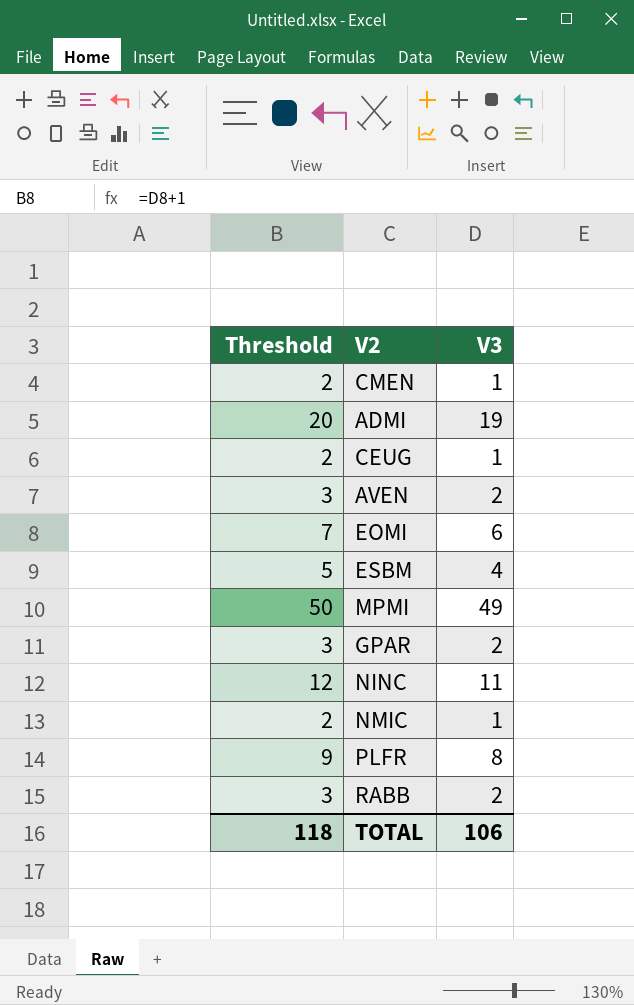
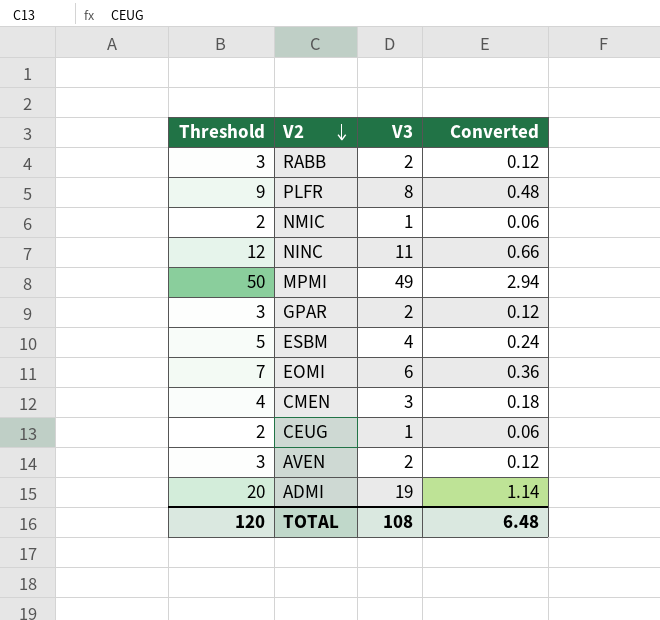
row order: none -> V2 descending
column Converted | formula: none -> [V3] * 0.06
CMEN | Threshold: 2 -> 4
CMEN | V3: 1 -> 3
TOTAL | Threshold: 118 -> 120
TOTAL | V3: 106 -> 108

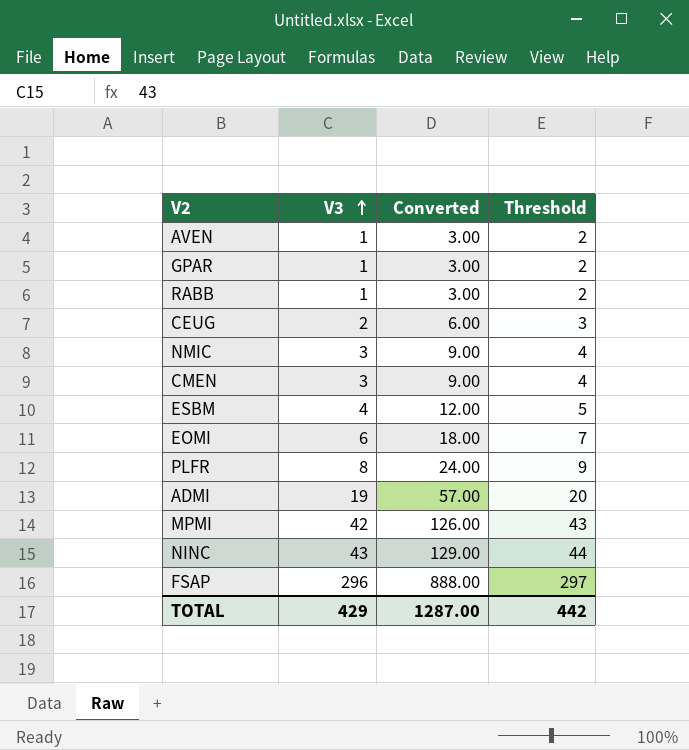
row order: V2 descending -> V3 ascending
column Converted | formula: [V3] * 0.06 -> [V3] * 3
column Threshold | position: 1 -> 4
AVEN | V3: 2 -> 1
AVEN | Threshold: 3 -> 2
GPAR | V3: 2 -> 1
GPAR | Threshold: 3 -> 2
RABB | V3: 2 -> 1
RABB | Threshold: 3 -> 2
CEUG | V3: 1 -> 2
CEUG | Threshold: 2 -> 3
NMIC | V3: 1 -> 3
NMIC | Threshold: 2 -> 4
MPMI | V3: 49 -> 42
MPMI | Threshold: 50 -> 43
NINC | V3: 11 -> 43
NINC | Threshold: 12 -> 44
row FSAP: none -> 296 | 888.00 | 297
TOTAL | V3: 108 -> 429
TOTAL | Converted: 6.48 -> 1287.00
TOTAL | Threshold: 120 -> 442

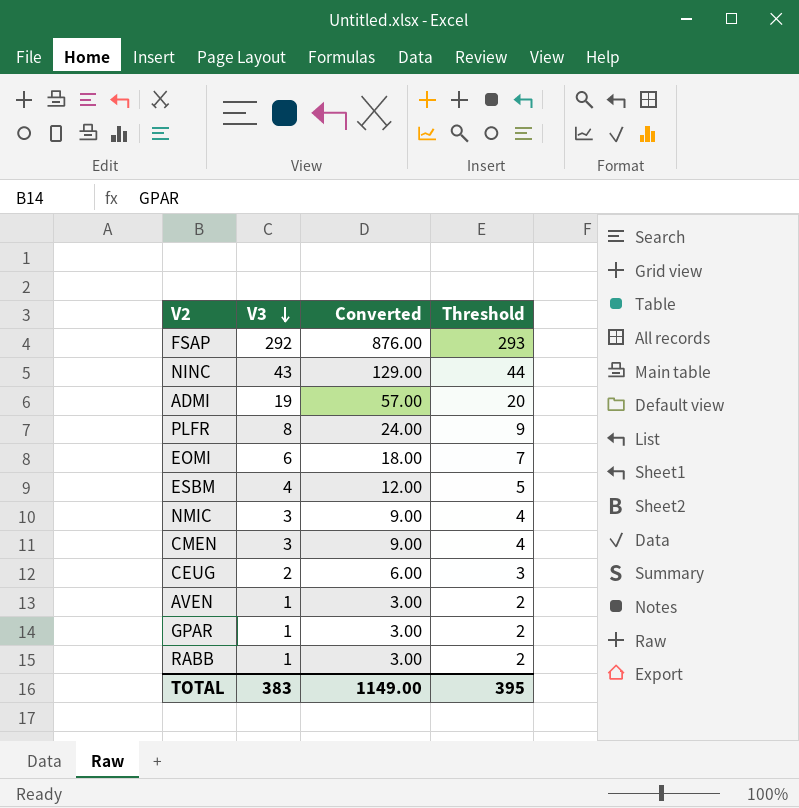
row order: V3 ascending -> V3 descending
row MPMI: 42 | 126.00 | 43 -> none
FSAP | V3: 296 -> 292
FSAP | Converted: 888.00 -> 876.00
FSAP | Threshold: 297 -> 293
TOTAL | V3: 429 -> 383
TOTAL | Converted: 1287.00 -> 1149.00
TOTAL | Threshold: 442 -> 395

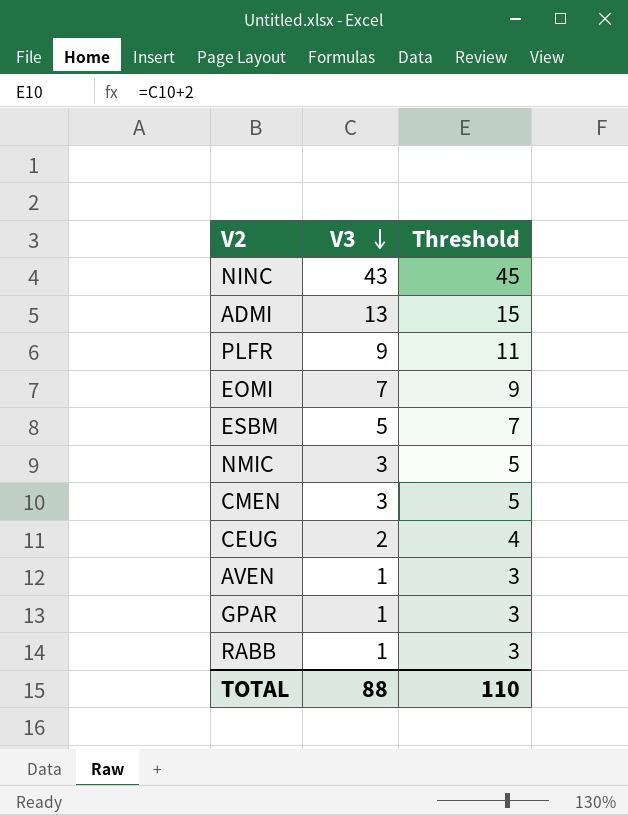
column Converted | formula: [V3] * 3 -> none
column Threshold | formula: [V3] + 1 -> [V3] + 2
row FSAP: 292 | 876.00 | 293 -> none
ADMI | V3: 19 -> 13
PLFR | V3: 8 -> 9
EOMI | V3: 6 -> 7
ESBM | V3: 4 -> 5
TOTAL | V3: 383 -> 88
TOTAL | Threshold: 395 -> 110

